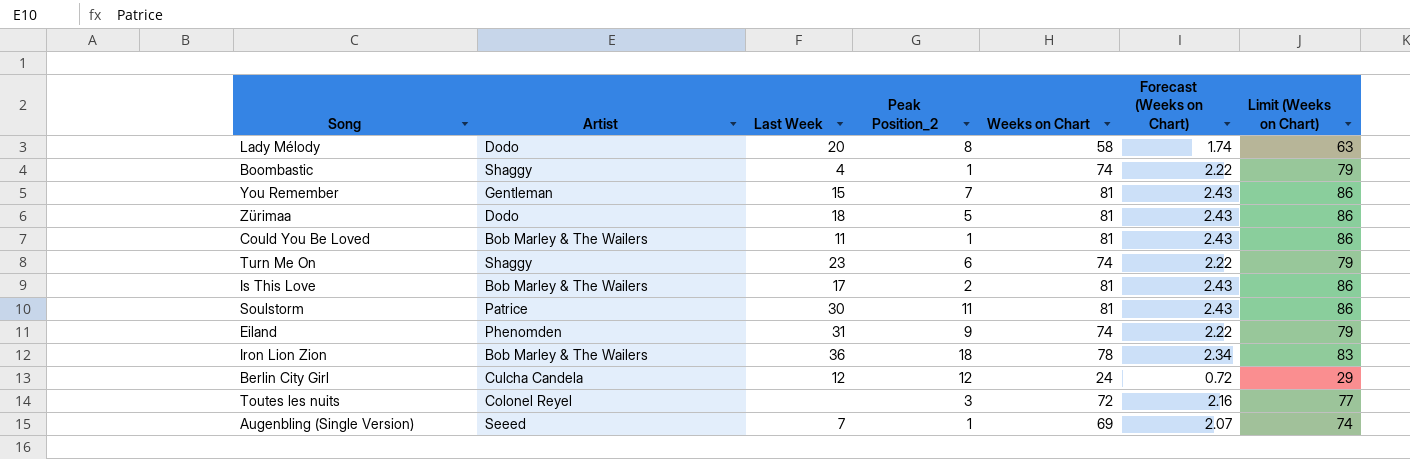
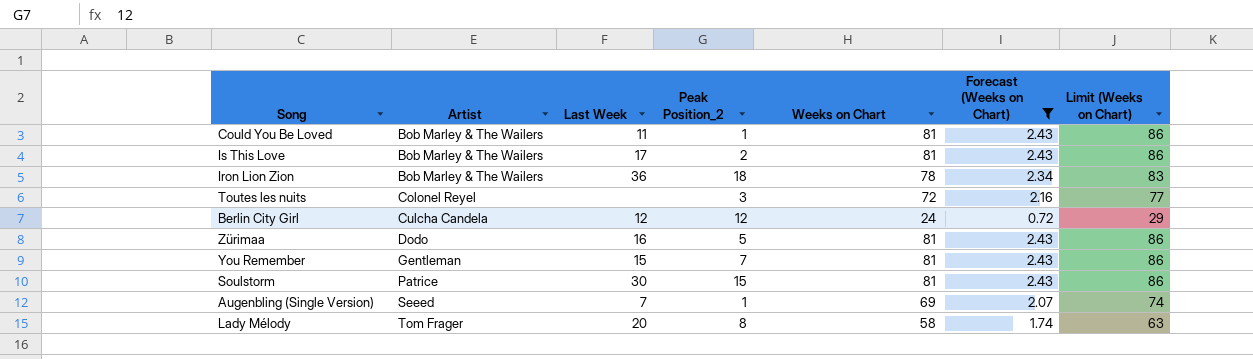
filter: none -> Forecast (Weeks on Chart) != 2.22
row order: none -> Artist ascending
Zürimaa | Last Week: 18 -> 16
Soulstorm | Peak Position_2: 11 -> 15
Lady Mélody | Artist: Dodo -> Tom Frager

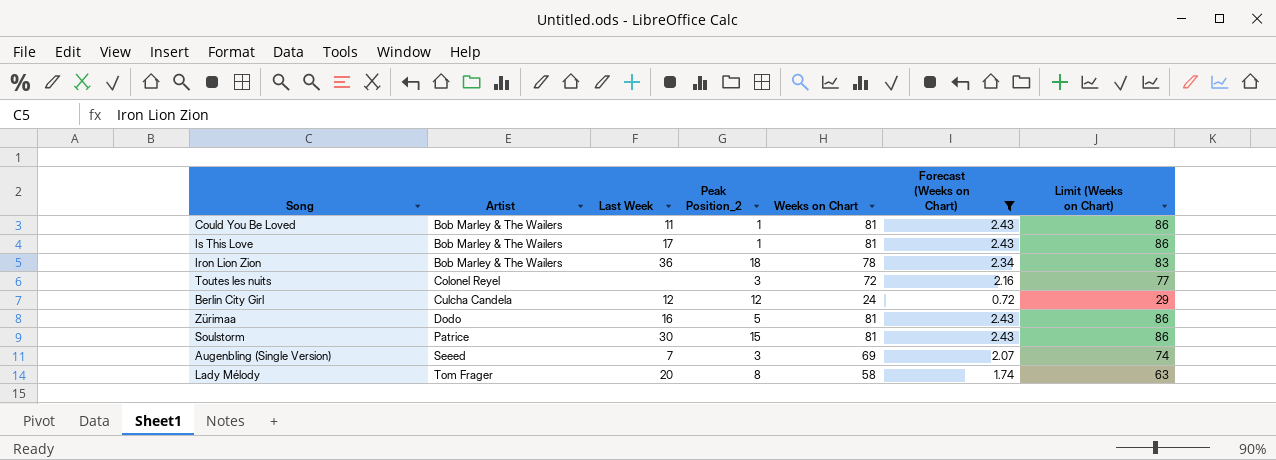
row You Remember: Gentleman | 15 | 7 | 81 | 2.43 | 86 -> none
Is This Love | Peak Position_2: 2 -> 1
Augenbling (Single Version) | Peak Position_2: 1 -> 3

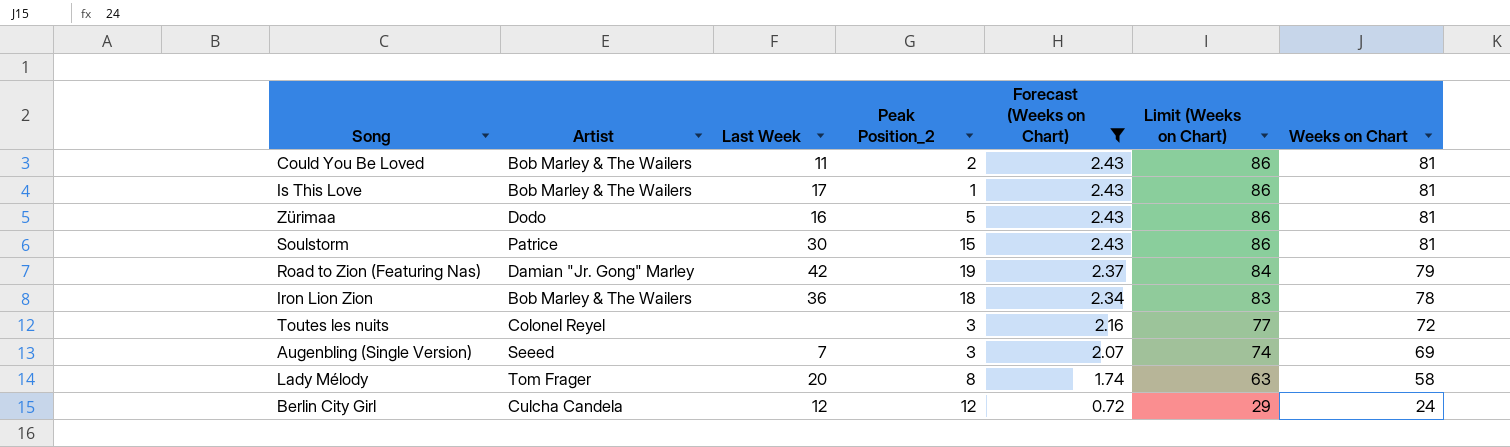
row order: Artist ascending -> Forecast (Weeks on Chart) descending
column Weeks on Chart | position: 5 -> 7
Could You Be Loved | Peak Position_2: 1 -> 2
row Road to Zion (Featuring Nas): none -> Damian "Jr. Gong" Marley | 42 | 19 | 2.37 | 84 | 79

